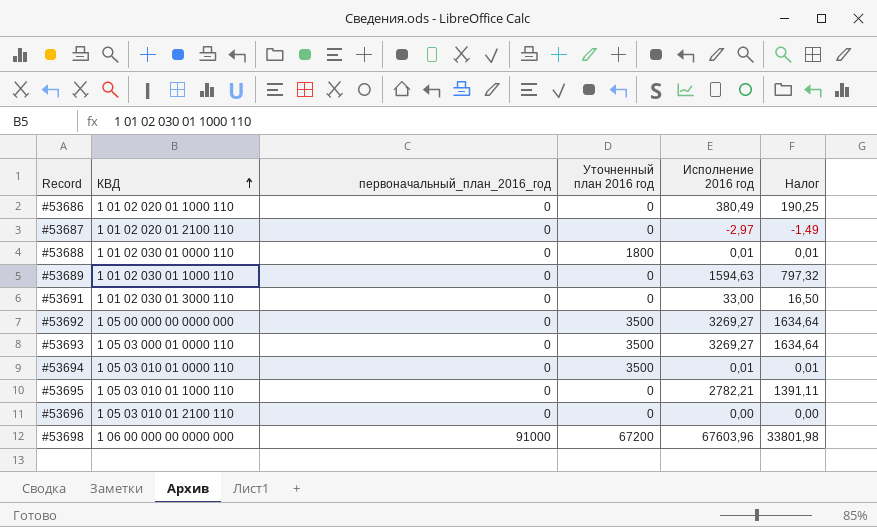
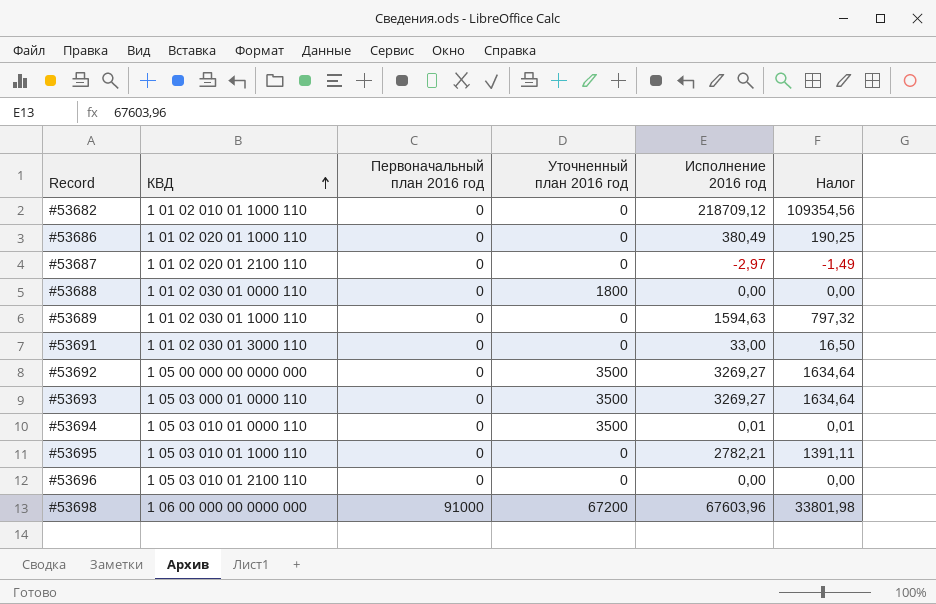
column name: первоначальный_план_2016_год -> Первоначальный план 2016 год
row #53682: none -> 1 01 02 010 01 1000 110 | 0 | 0 | 218709,12 | 109354,56
#53688 | Исполнение 2016 год: 0,01 -> 0,00
#53688 | Налог: 0,01 -> 0,00

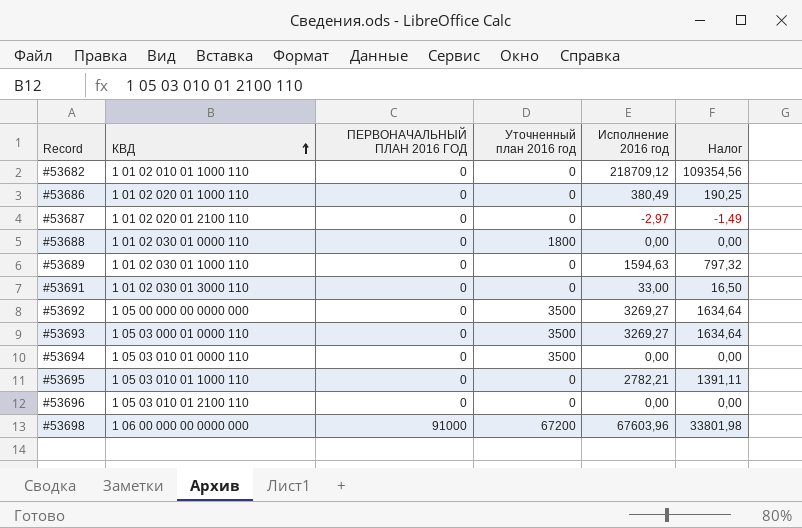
column name: Первоначальный план 2016 год -> ПЕРВОНАЧАЛЬНЫЙ ПЛАН 2016 ГОД
#53694 | Исполнение 2016 год: 0,01 -> 0,00
#53694 | Налог: 0,01 -> 0,00

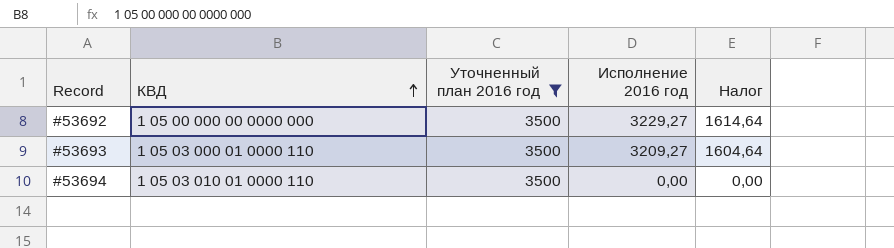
filter: none -> Уточненный план 2016 год = 3500
column ПЕРВОНАЧАЛЬНЫЙ ПЛАН 2016 ГОД | position: 3 -> none
#53692 | Исполнение 2016 год: 3269,27 -> 3229,27
#53692 | Налог: 1634,64 -> 1614,64
#53693 | Исполнение 2016 год: 3269,27 -> 3209,27
#53693 | Налог: 1634,64 -> 1604,64

